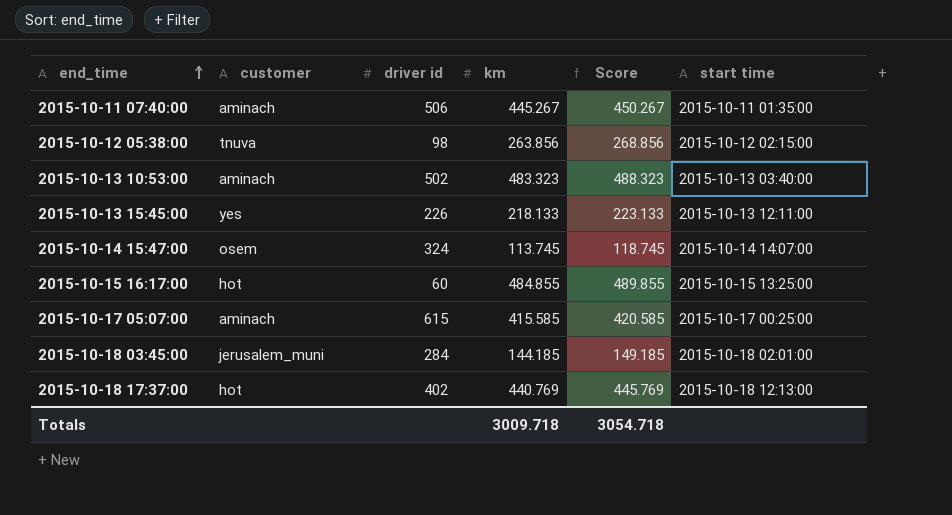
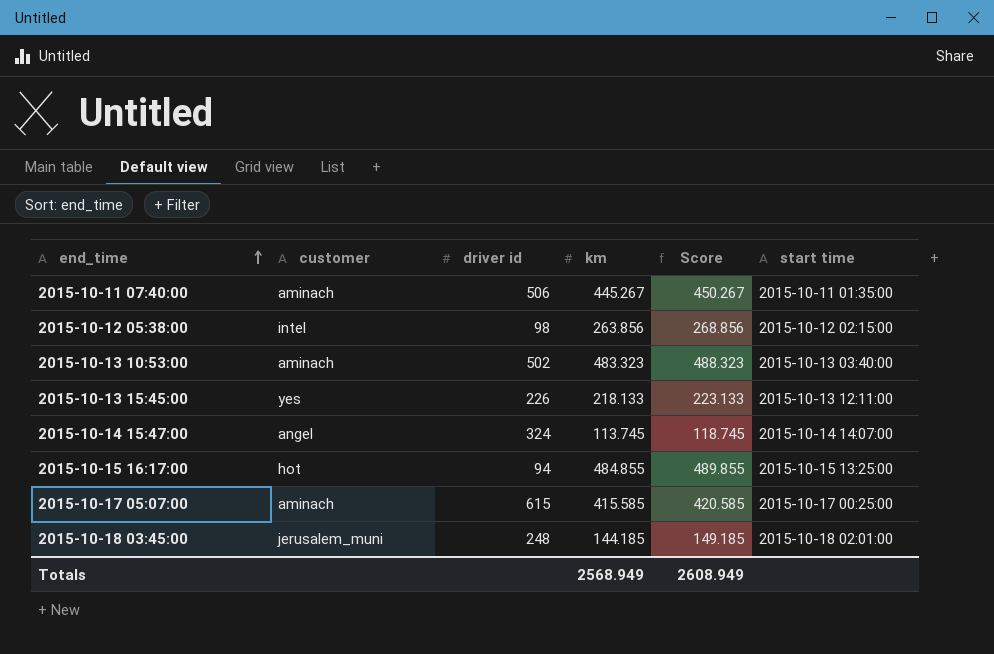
row 2015-10-18 17:37:00: hot | 402 | 440.769 | 445.769 | 2015-10-18 12:13:00 -> none
2015-10-12 05:38:00 | customer: tnuva -> intel
2015-10-14 15:47:00 | customer: osem -> angel
2015-10-15 16:17:00 | driver id: 60 -> 94
2015-10-18 03:45:00 | driver id: 284 -> 248
Totals | km: 3009.718 -> 2568.949
Totals | Score: 3054.718 -> 2608.949

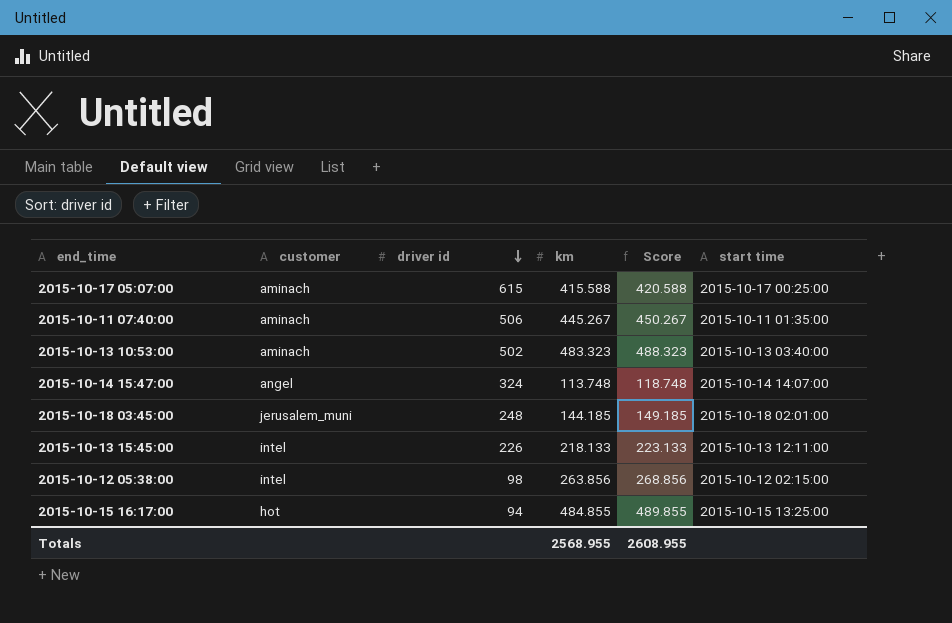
row order: end_time ascending -> driver id descending
2015-10-17 05:07:00 | km: 415.585 -> 415.588
2015-10-17 05:07:00 | Score: 420.585 -> 420.588
2015-10-14 15:47:00 | km: 113.745 -> 113.748
2015-10-14 15:47:00 | Score: 118.745 -> 118.748
2015-10-13 15:45:00 | customer: yes -> intel
Totals | km: 2568.949 -> 2568.955
Totals | Score: 2608.949 -> 2608.955

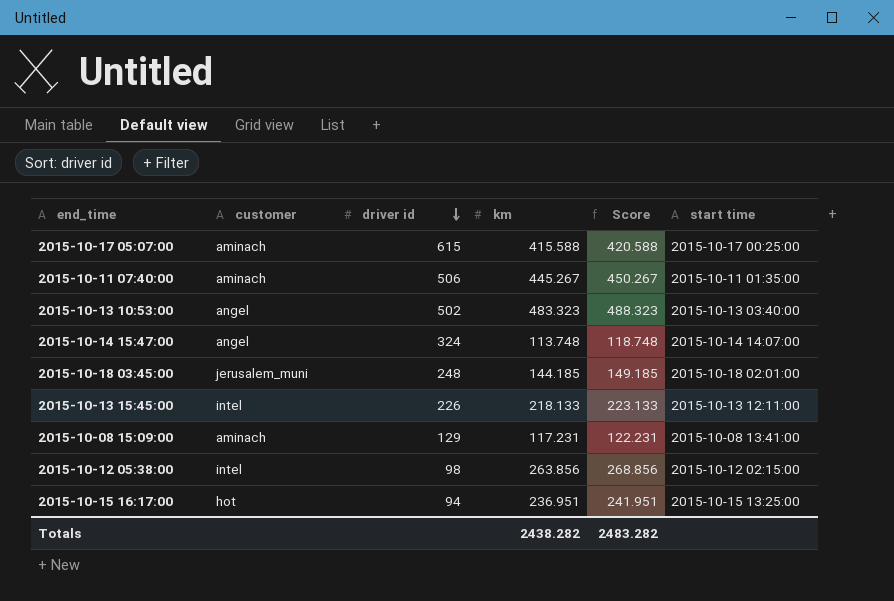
2015-10-13 10:53:00 | customer: aminach -> angel
row 2015-10-08 15:09:00: none -> aminach | 129 | 117.231 | 122.231 | 2015-10-08 13:41:00
2015-10-15 16:17:00 | km: 484.855 -> 236.951
2015-10-15 16:17:00 | Score: 489.855 -> 241.951
Totals | km: 2568.955 -> 2438.282
Totals | Score: 2608.955 -> 2483.282

